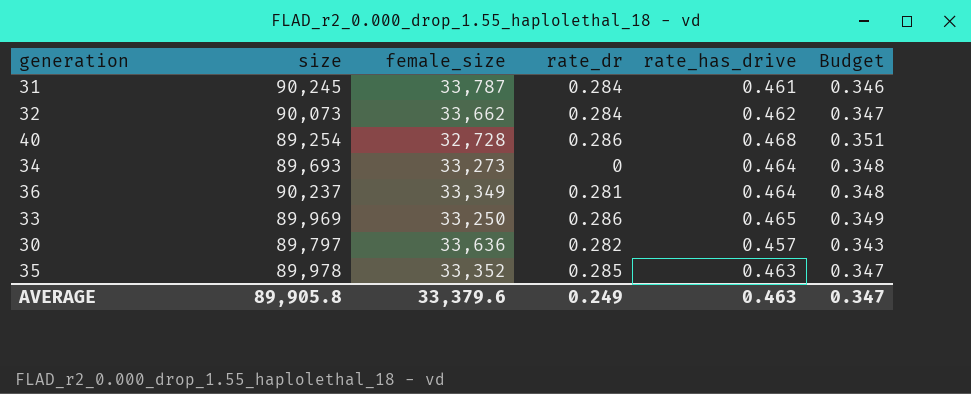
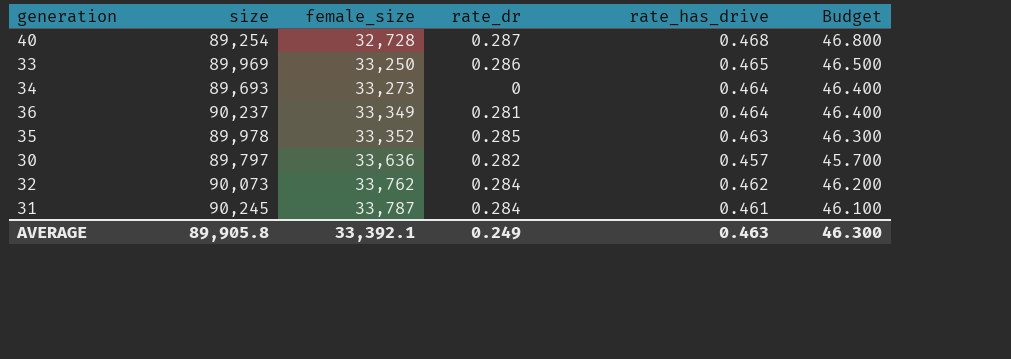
row order: none -> female_size ascending
column Budget | formula: [rate_has_drive] * 0.75 -> [rate_has_drive] * 100
40 | rate_dr: 0.286 -> 0.287
32 | female_size: 33,662 -> 33,762
AVERAGE | female_size: 33,379.6 -> 33,392.1
AVERAGE | Budget: 0.347 -> 46.300

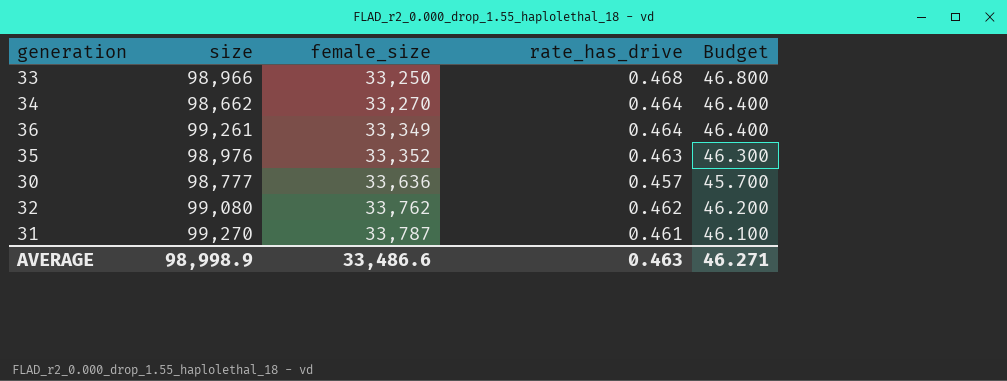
column rate_dr | position: 4 -> none
row 40: 89,254 | 32,728 | 0.287 | 0.468 | 46.800 -> none
33 | size: 89,969 -> 98,966
33 | rate_has_drive: 0.465 -> 0.468
33 | Budget: 46.500 -> 46.800
34 | size: 89,693 -> 98,662
34 | female_size: 33,273 -> 33,270
36 | size: 90,237 -> 99,261
35 | size: 89,978 -> 98,976
30 | size: 89,797 -> 98,777
32 | size: 90,073 -> 99,080
31 | size: 90,245 -> 99,270
AVERAGE | size: 89,905.8 -> 98,998.9
AVERAGE | female_size: 33,392.1 -> 33,486.6
AVERAGE | Budget: 46.300 -> 46.271

